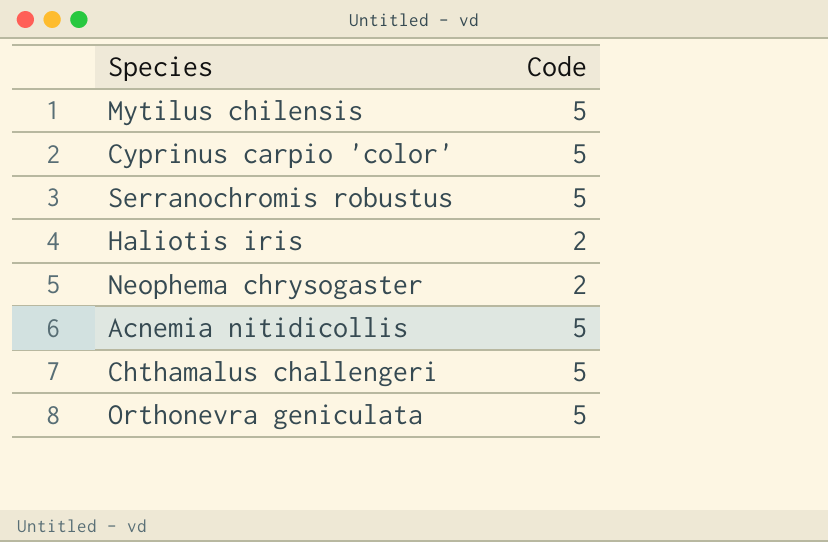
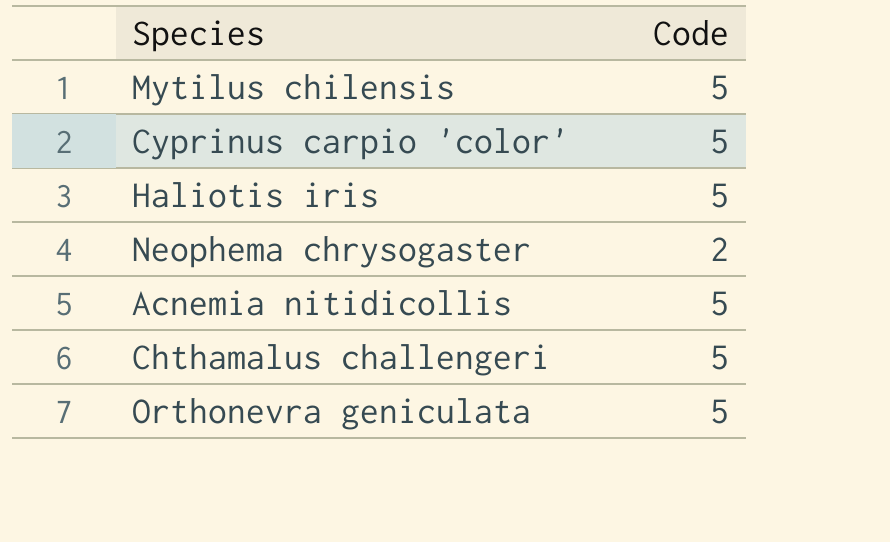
row Serranochromis robustus: 5 -> none
Haliotis iris | Code: 2 -> 5

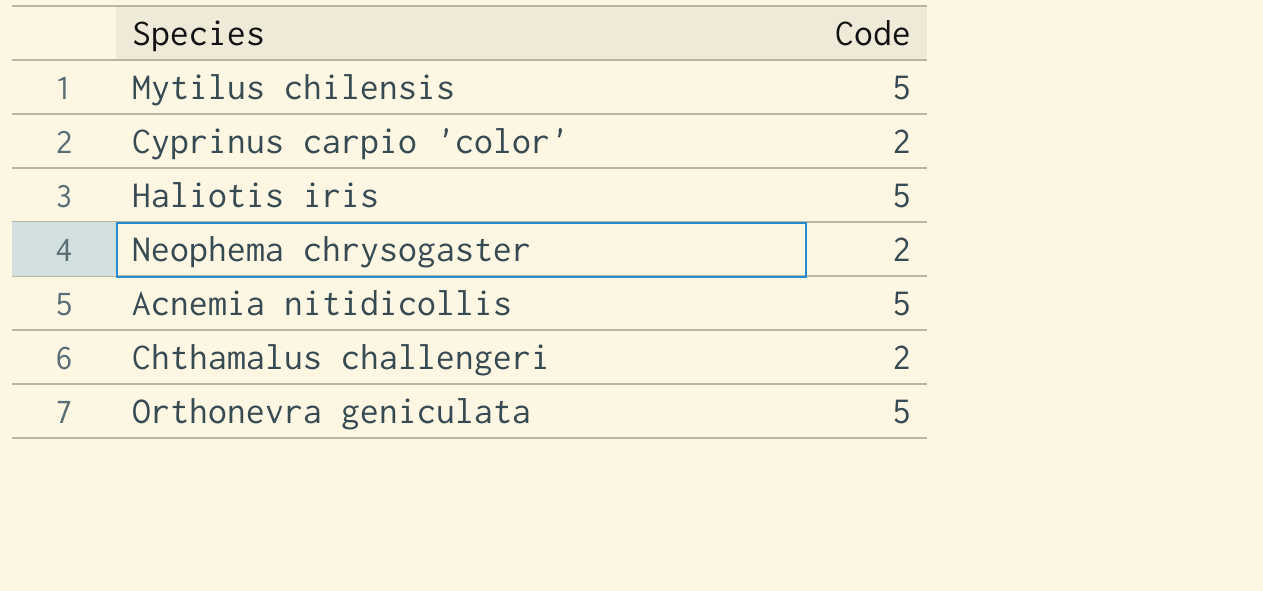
Cyprinus carpio 'color' | Code: 5 -> 2
Chthamalus challengeri | Code: 5 -> 2

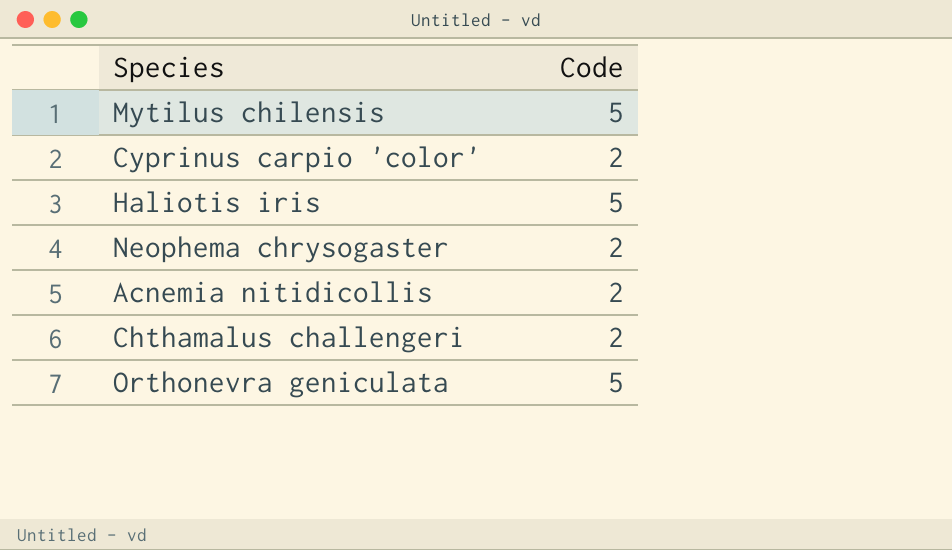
Acnemia nitidicollis | Code: 5 -> 2

